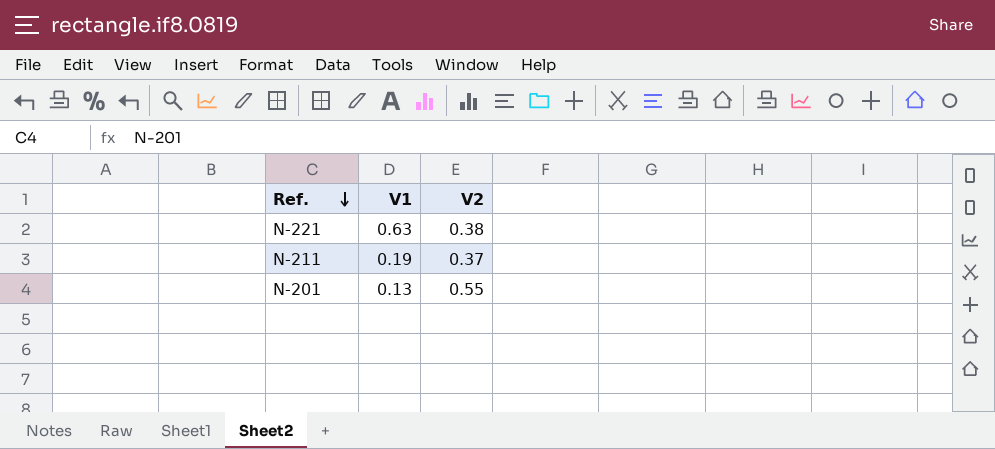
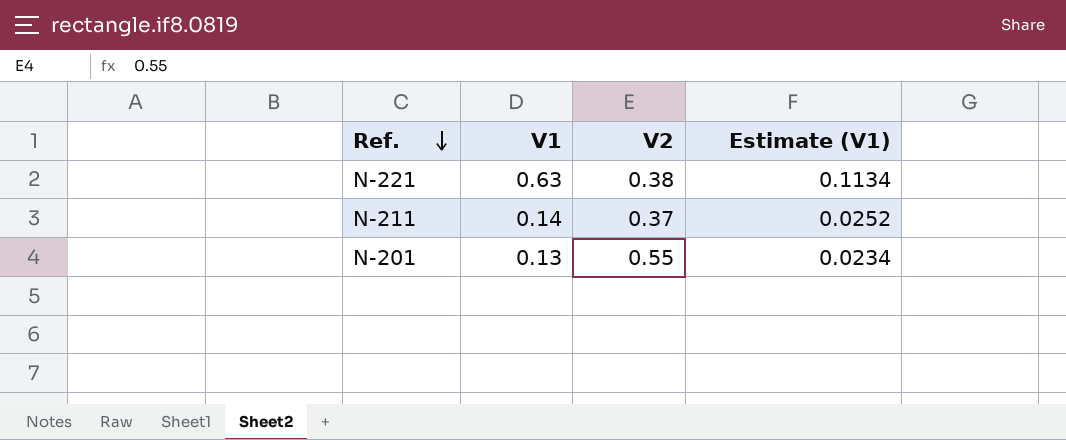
column Estimate (V1) | formula: none -> [V1] * 0.18
N-211 | V1: 0.19 -> 0.14

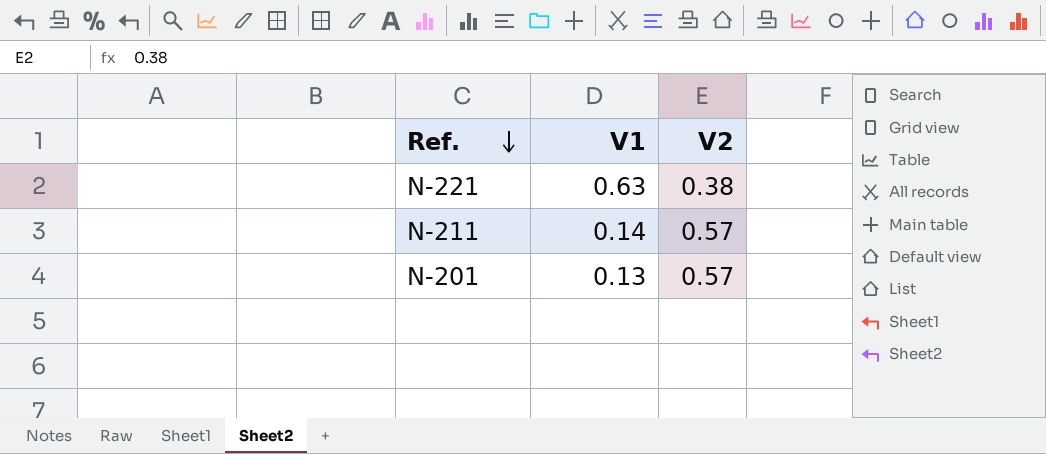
column Estimate (V1) | formula: [V1] * 0.18 -> none
N-211 | V2: 0.37 -> 0.57
N-201 | V2: 0.55 -> 0.57

